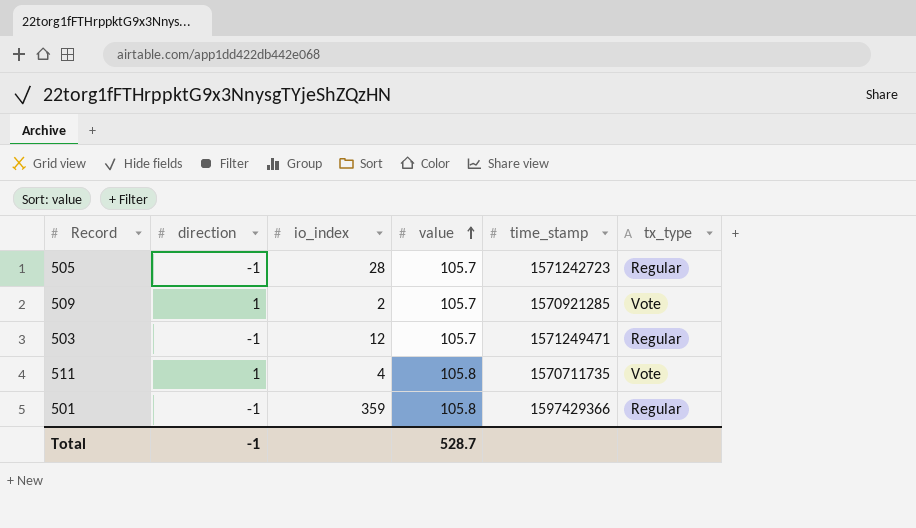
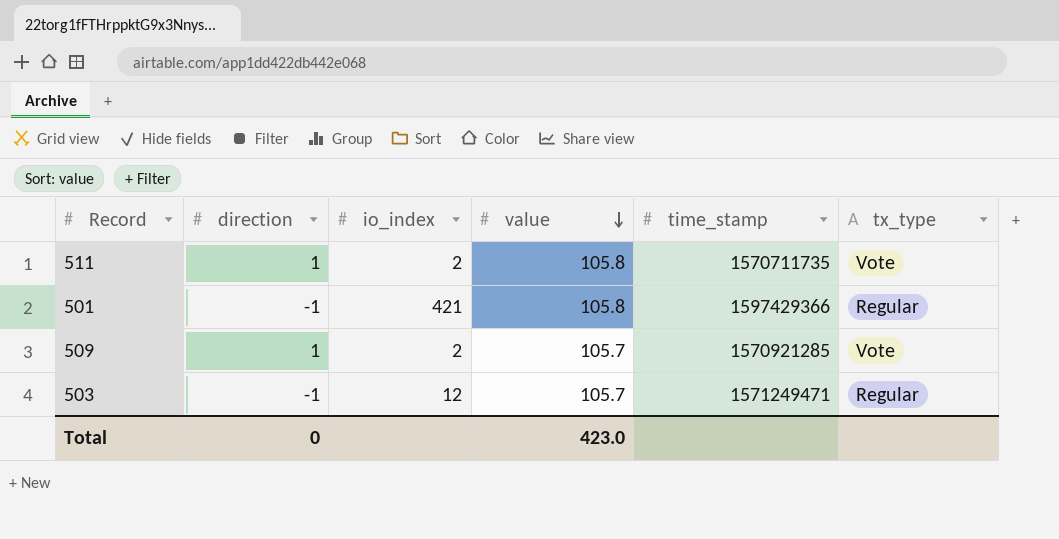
row order: value ascending -> value descending
row 505: -1 | 28 | 105.7 | 1571242723 | Regular -> none
511 | io_index: 4 -> 2
501 | io_index: 359 -> 421
Total | direction: -1 -> 0
Total | value: 528.7 -> 423.0

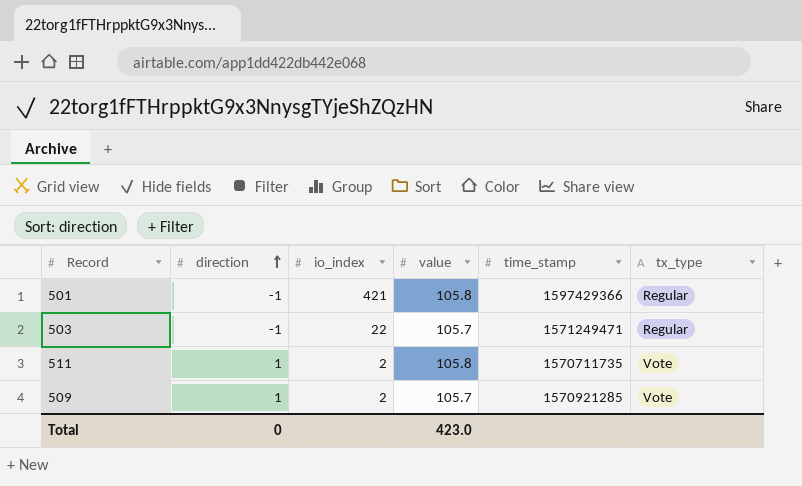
row order: value descending -> direction ascending
503 | io_index: 12 -> 22

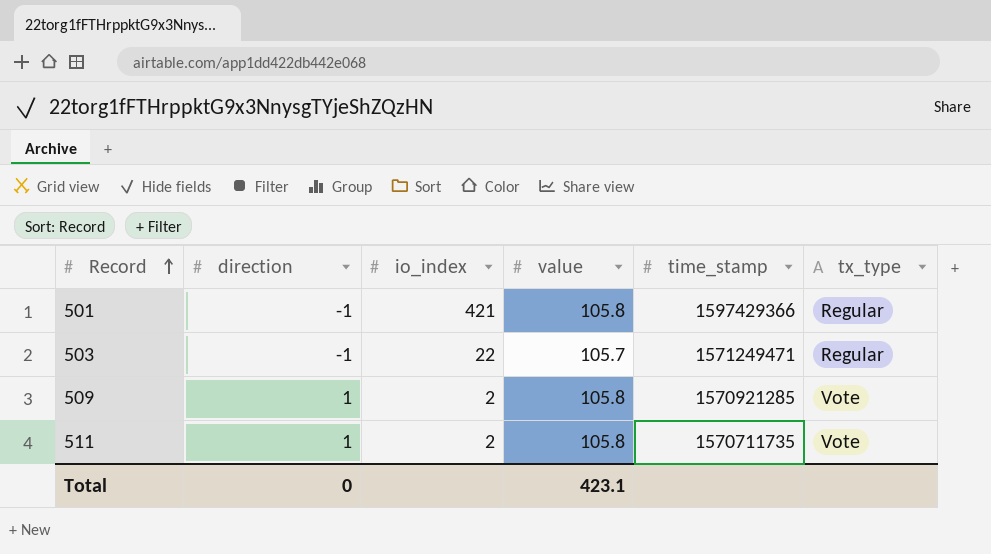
row order: direction ascending -> Record ascending
509 | value: 105.7 -> 105.8
Total | value: 423.0 -> 423.1

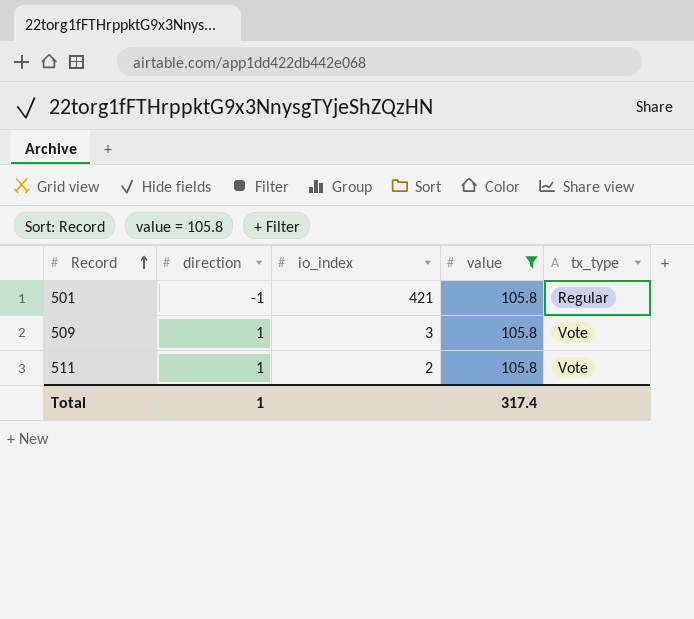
filter: none -> value = 105.8
column time_stamp | position: 5 -> none
509 | io_index: 2 -> 3
Total | direction: 0 -> 1
Total | value: 423.1 -> 317.4

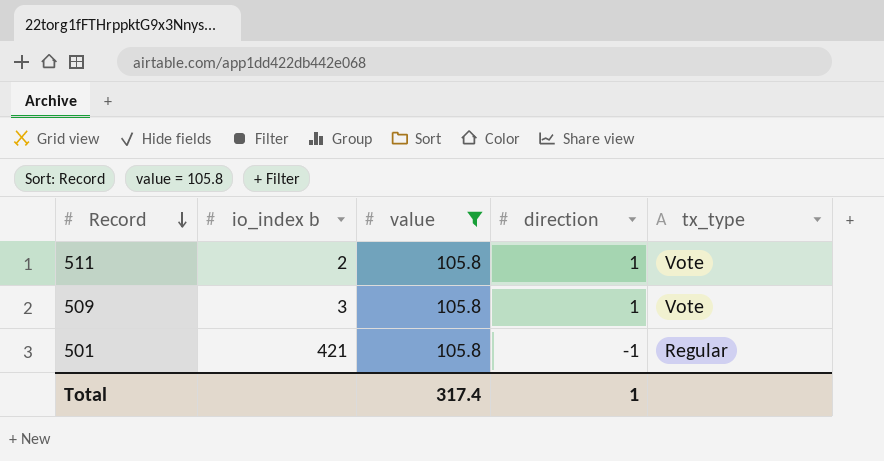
row order: Record ascending -> Record descending
column name: io_index -> io_index b
column direction | position: 2 -> 4

